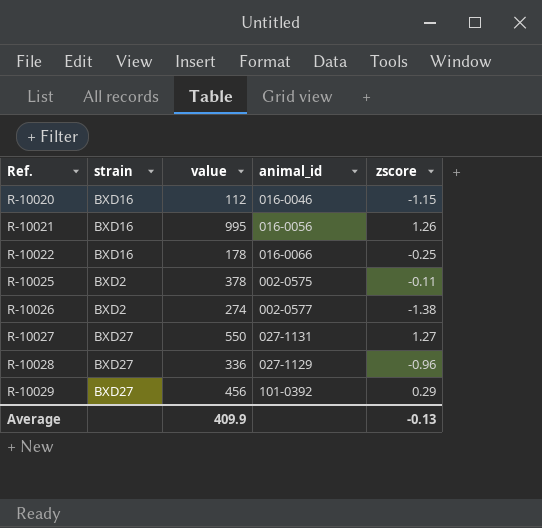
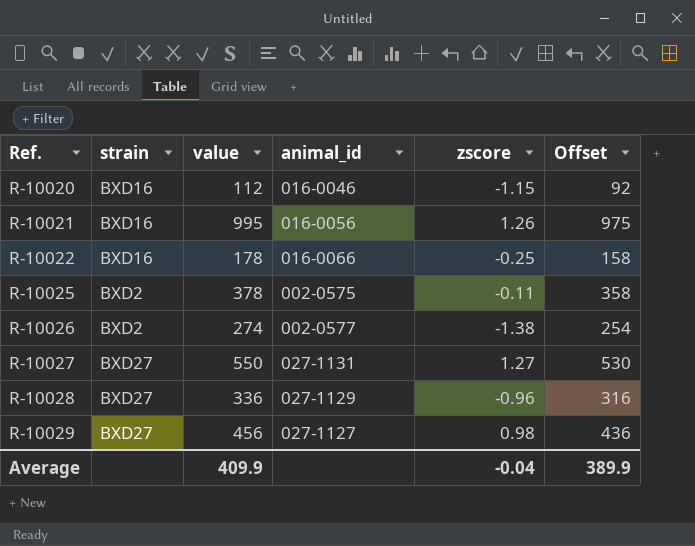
column Offset | formula: none -> [value] - 20
R-10029 | animal_id: 101-0392 -> 027-1127
R-10029 | zscore: 0.29 -> 0.98
Average | zscore: -0.13 -> -0.04

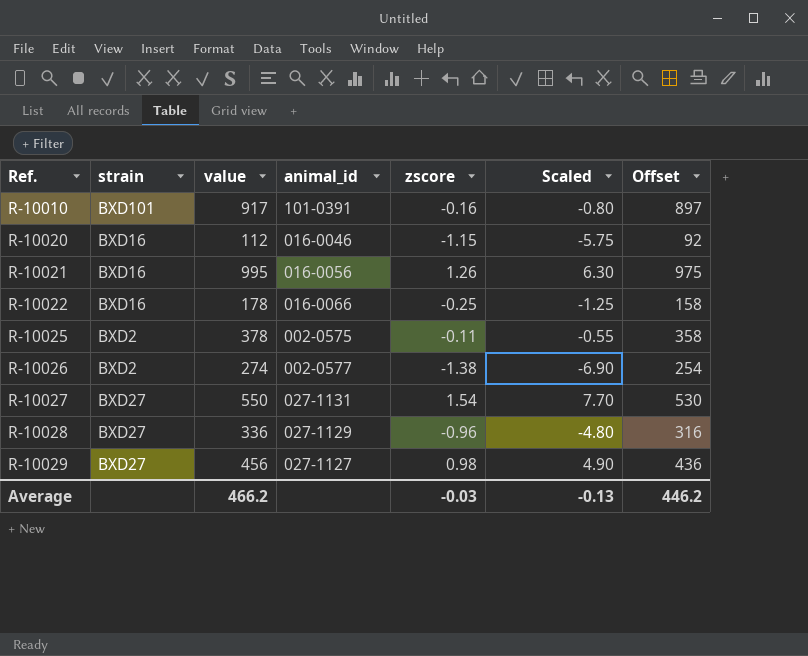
column Scaled | formula: none -> [zscore] * 5
row R-10010: none -> BXD101 | 917 | 101-0391 | -0.16 | -0.80 | 897
R-10027 | zscore: 1.27 -> 1.54
Average | value: 409.9 -> 466.2
Average | zscore: -0.04 -> -0.03
Average | Offset: 389.9 -> 446.2

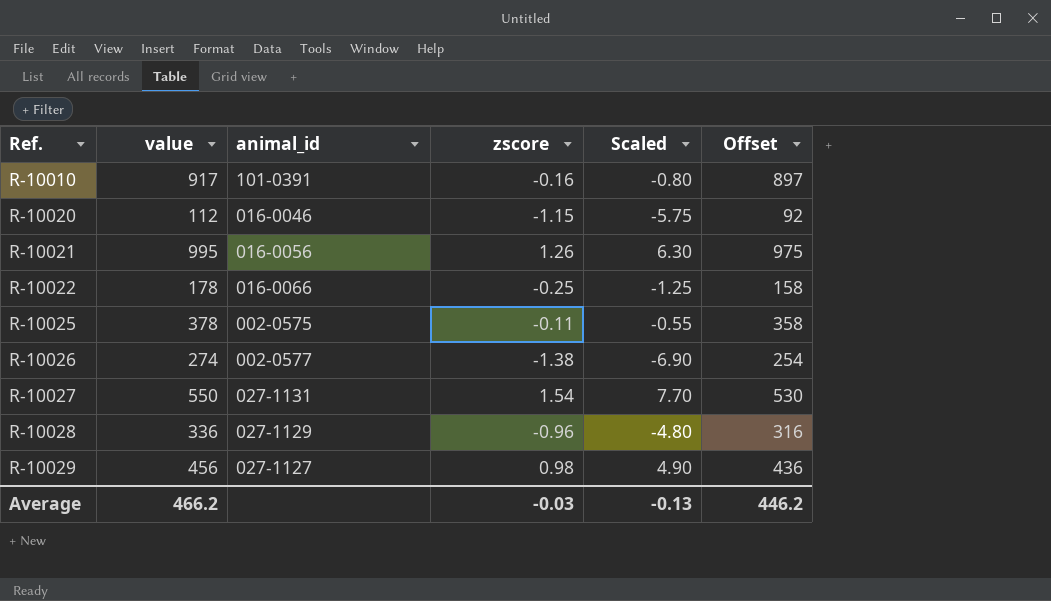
column strain | position: 2 -> none

